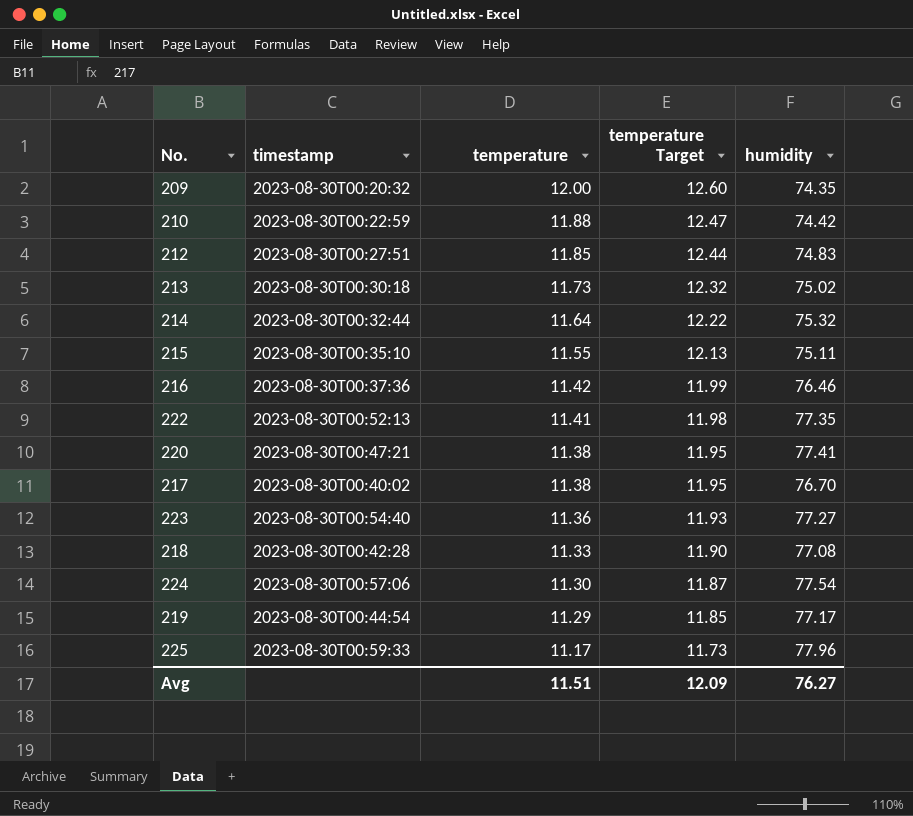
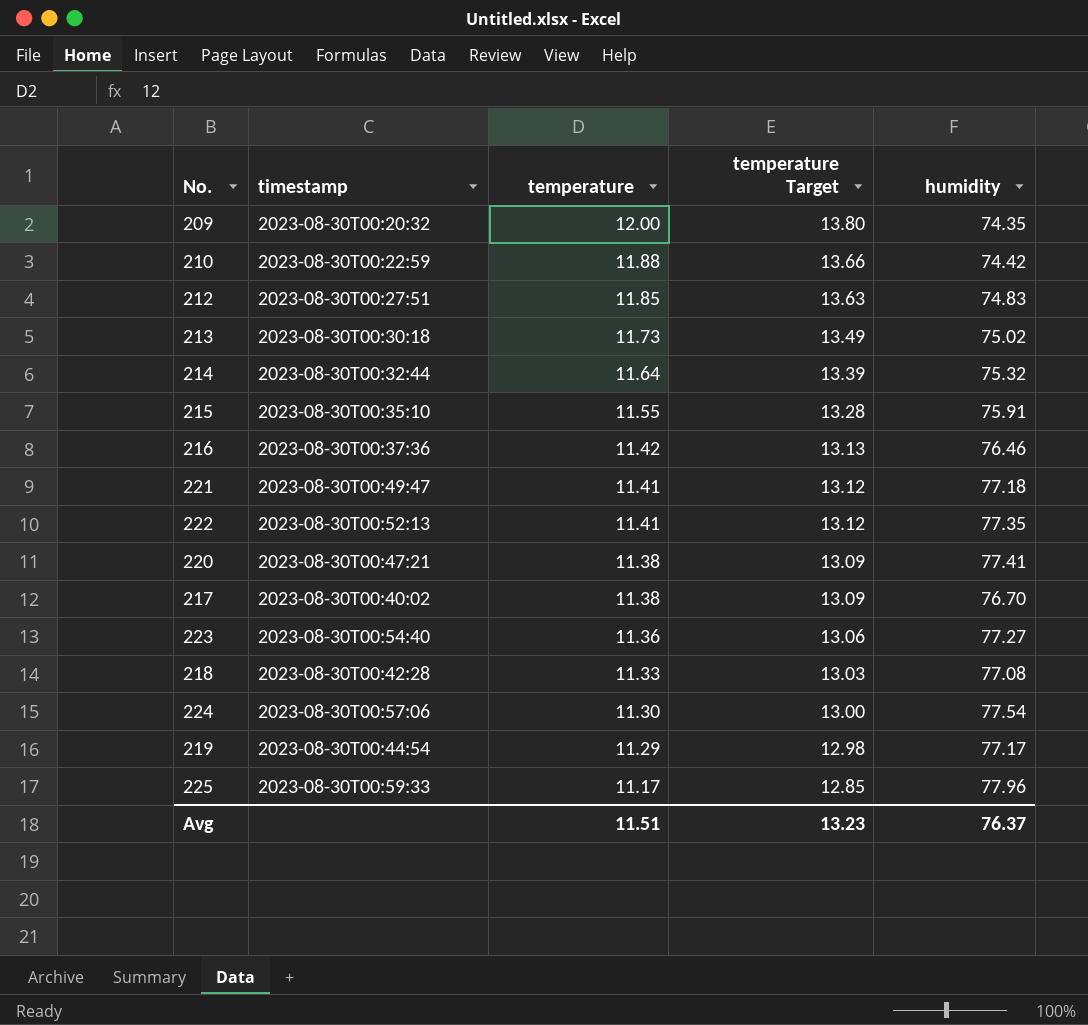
column temperature Target | formula: [temperature] * 1.05 -> [temperature] * 1.15
215 | humidity: 75.11 -> 75.91
row 221: none -> 2023-08-30T00:49:47 | 11.41 | 13.12 | 77.18
Avg | temperature Target: 12.09 -> 13.23
Avg | humidity: 76.27 -> 76.37

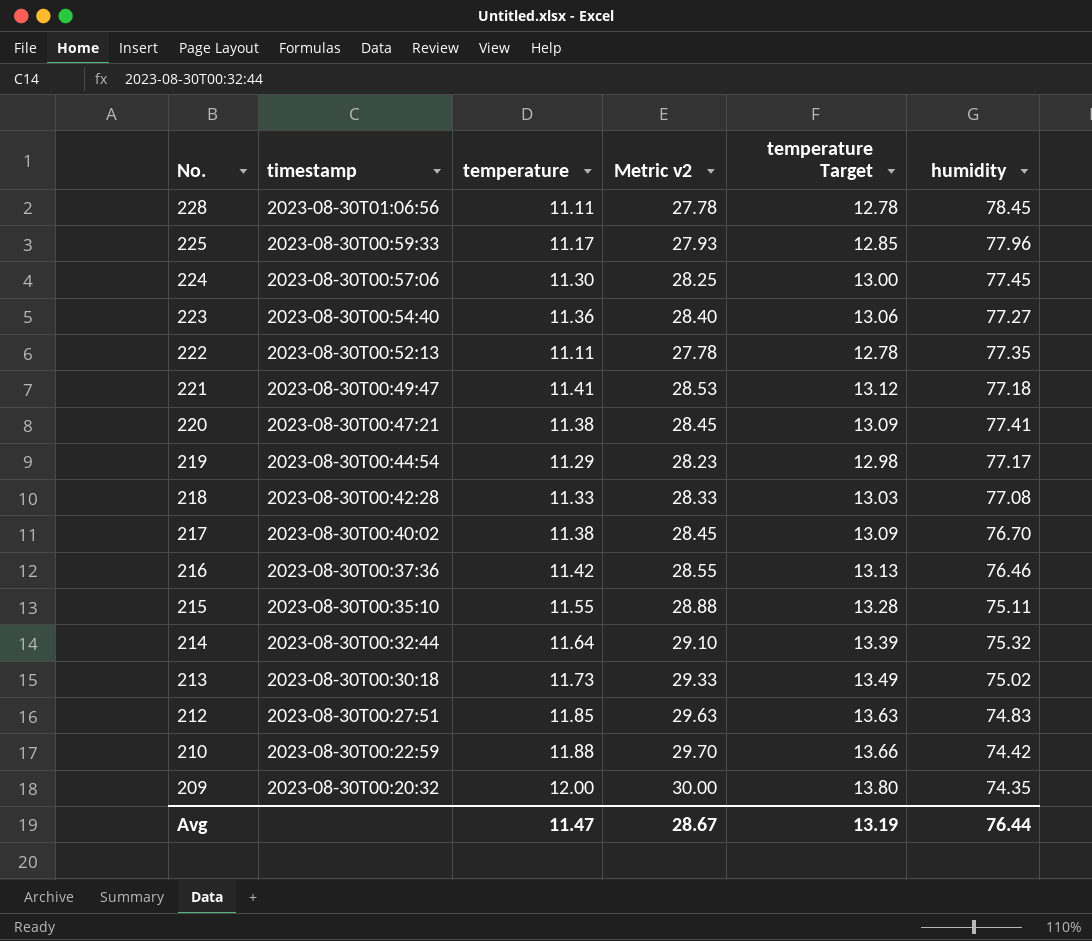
row order: temperature descending -> No. descending
column Metric v2 | formula: none -> [temperature] * 2.5
row 228: none -> 2023-08-30T01:06:56 | 11.11 | 27.78 | 12.78 | 78.45
224 | humidity: 77.54 -> 77.45
222 | temperature: 11.41 -> 11.11
222 | temperature Target: 13.12 -> 12.78
215 | humidity: 75.91 -> 75.11
Avg | temperature: 11.51 -> 11.47
Avg | temperature Target: 13.23 -> 13.19
Avg | humidity: 76.37 -> 76.44

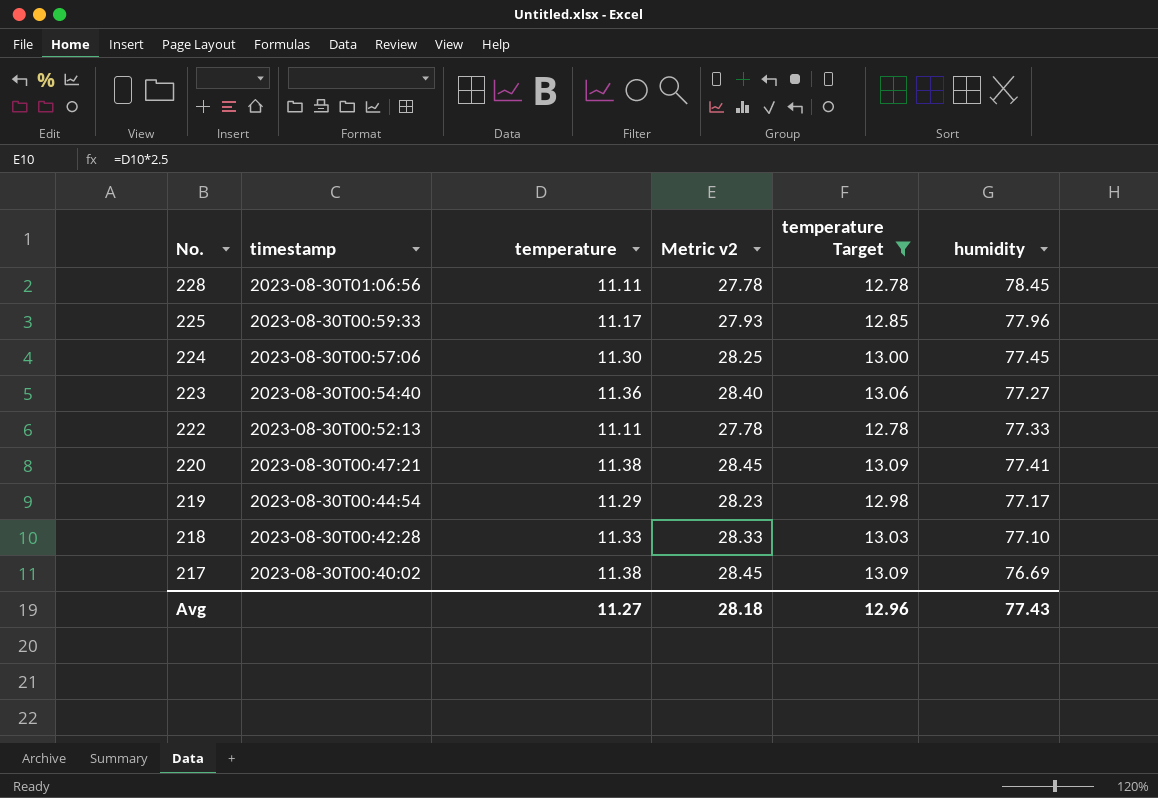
filter: none -> temperature Target <= 13.09
222 | humidity: 77.35 -> 77.33
218 | humidity: 77.08 -> 77.10
217 | humidity: 76.70 -> 76.69
Avg | temperature: 11.47 -> 11.27
Avg | Metric v2: 28.67 -> 28.18
Avg | temperature Target: 13.19 -> 12.96
Avg | humidity: 76.44 -> 77.43

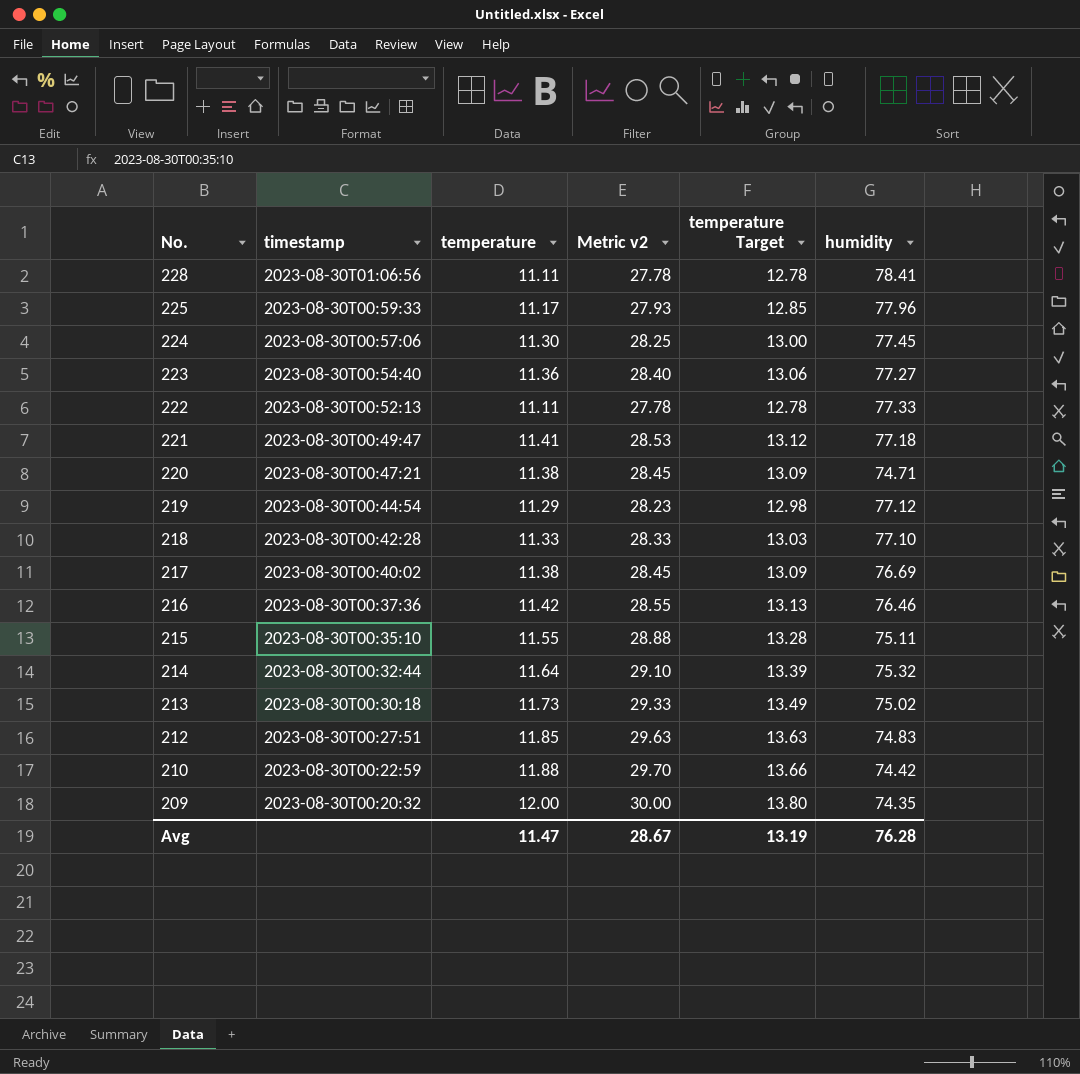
filter: temperature Target <= 13.09 -> none
228 | humidity: 78.45 -> 78.41
220 | humidity: 77.41 -> 74.71
219 | humidity: 77.17 -> 77.12
Avg | temperature: 11.27 -> 11.47
Avg | Metric v2: 28.18 -> 28.67
Avg | temperature Target: 12.96 -> 13.19
Avg | humidity: 77.43 -> 76.28

